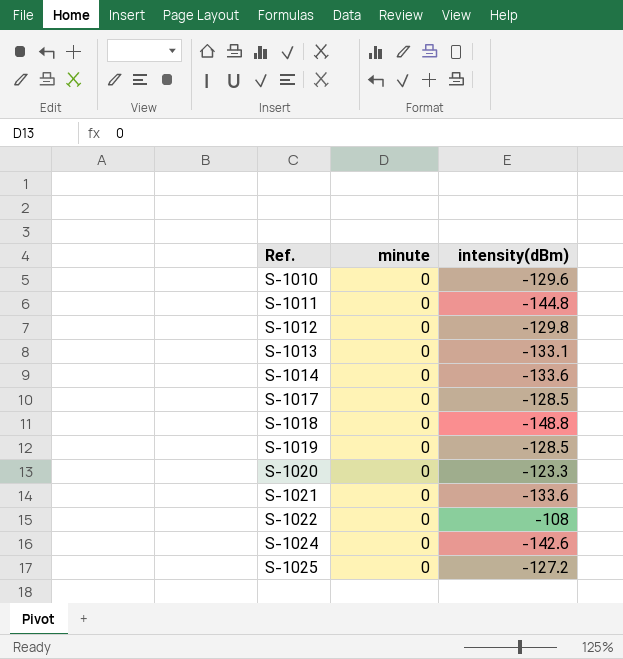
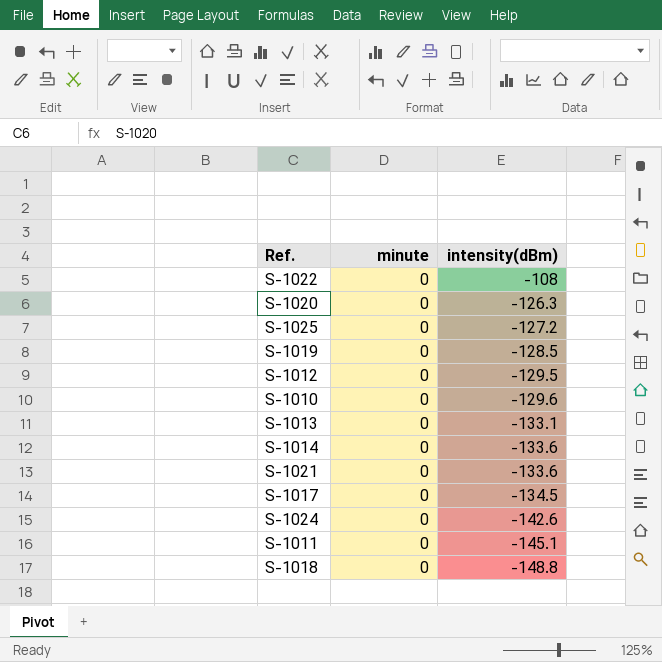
row order: Ref. ascending -> intensity(dBm) descending
S-1020 | intensity(dBm): -123.3 -> -126.3
S-1012 | intensity(dBm): -129.8 -> -129.5
S-1017 | intensity(dBm): -128.5 -> -134.5
S-1011 | intensity(dBm): -144.8 -> -145.1

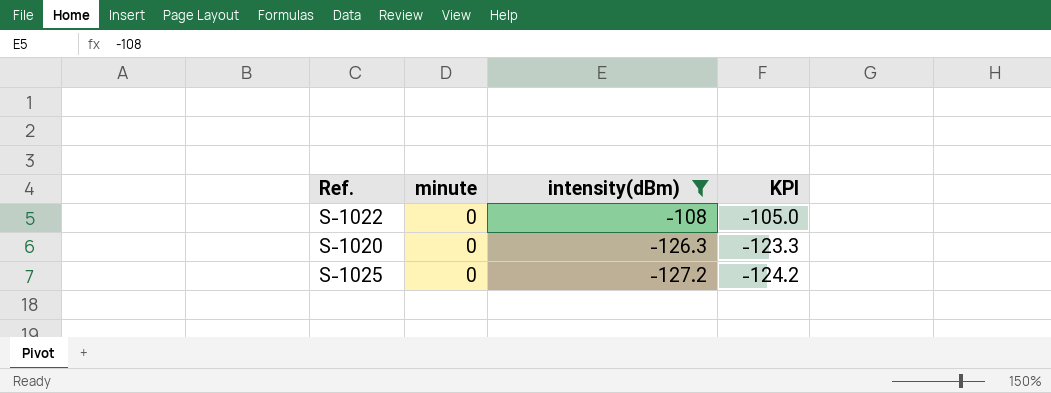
filter: none -> intensity(dBm) >= -127.2
column KPI | formula: none -> [intensity(dBm)] + 3

